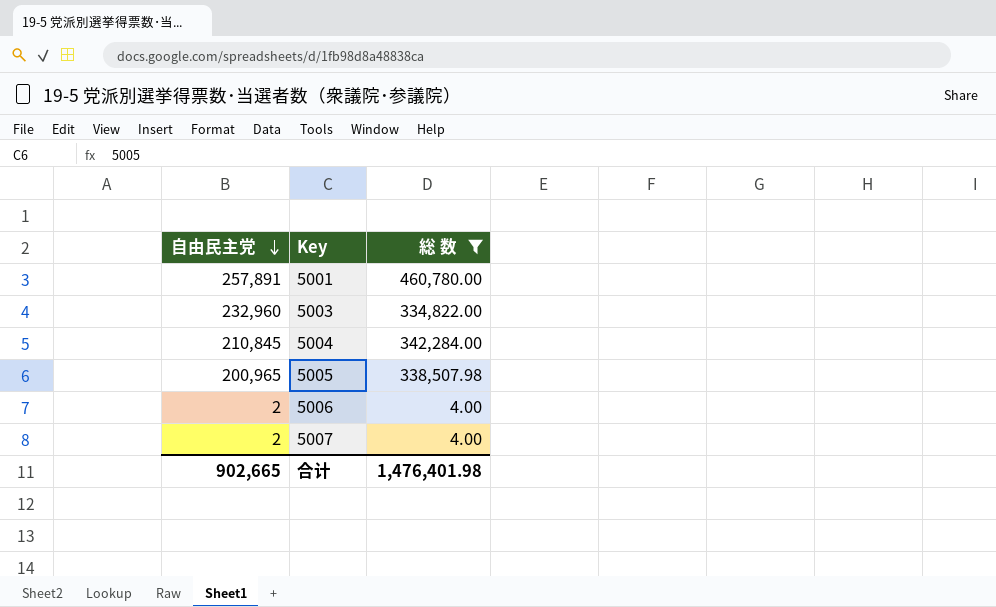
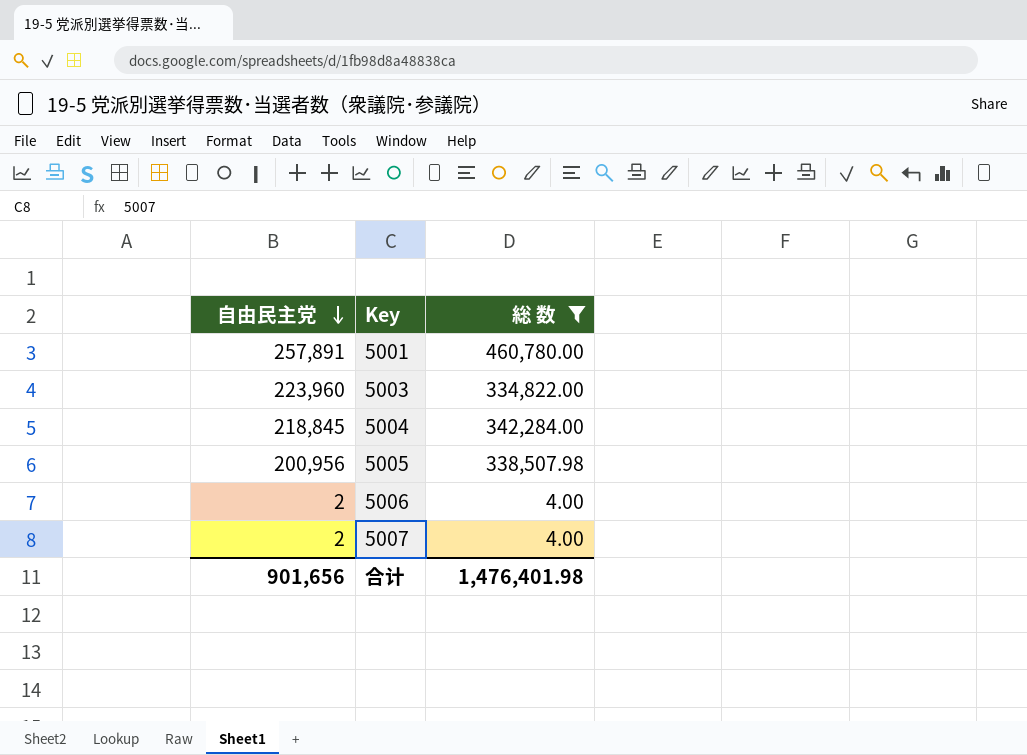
5003 | 自由民主党: 232,960 -> 223,960
5004 | 自由民主党: 210,845 -> 218,845
5005 | 自由民主党: 200,965 -> 200,956
合计 | 自由民主党: 902,665 -> 901,656

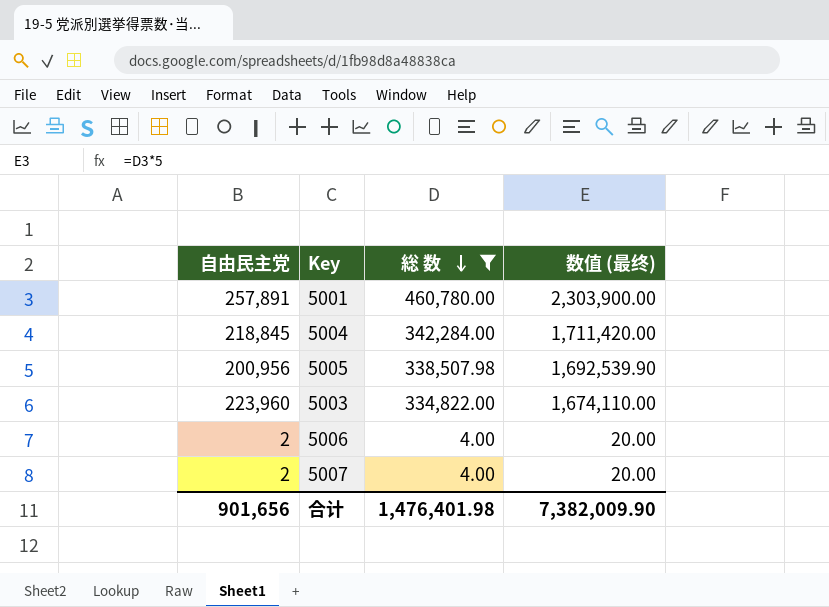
row order: 自由民主党 descending -> 総 数 descending
column 数值 (最终) | formula: none -> [総 数] * 5

